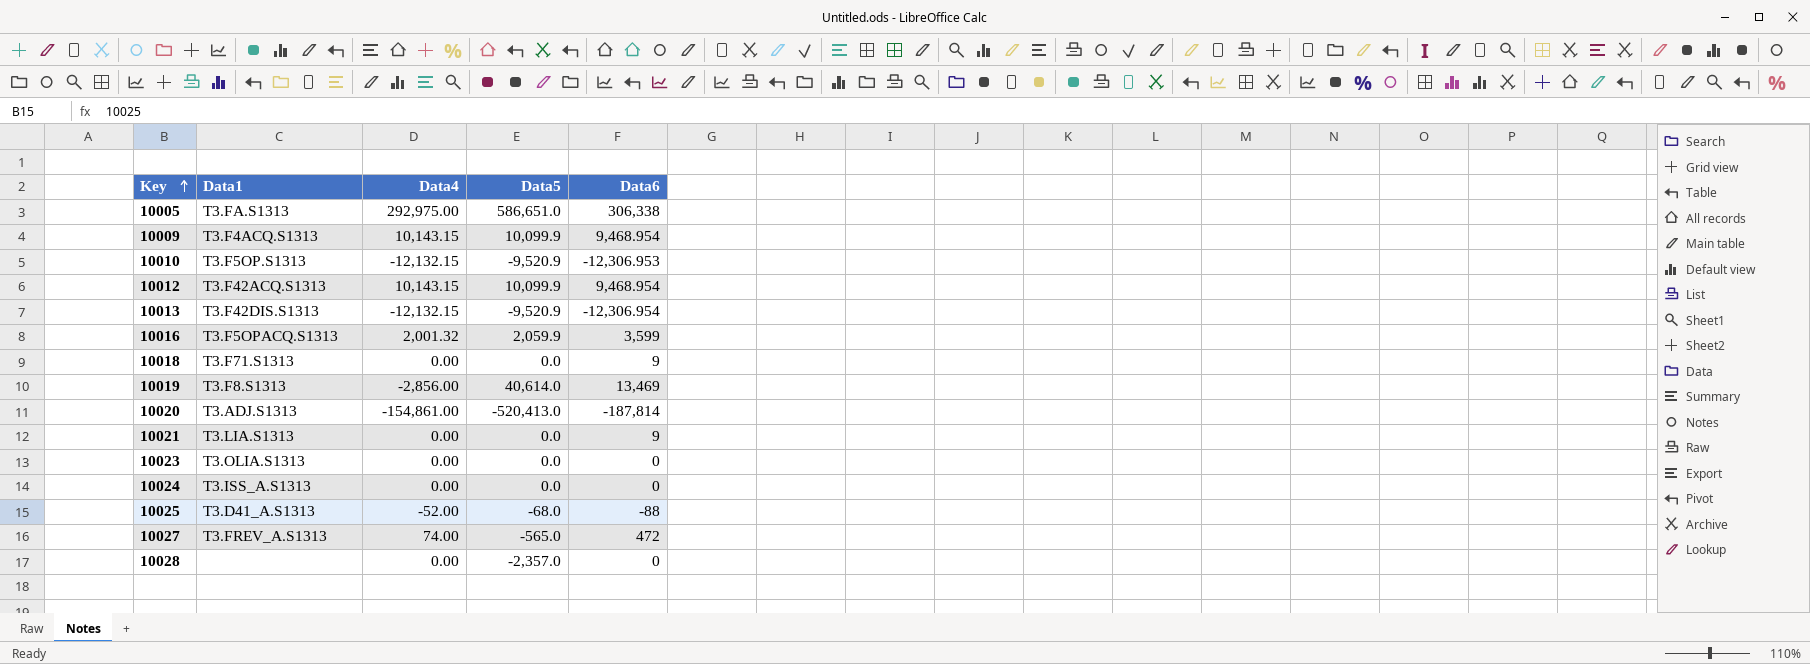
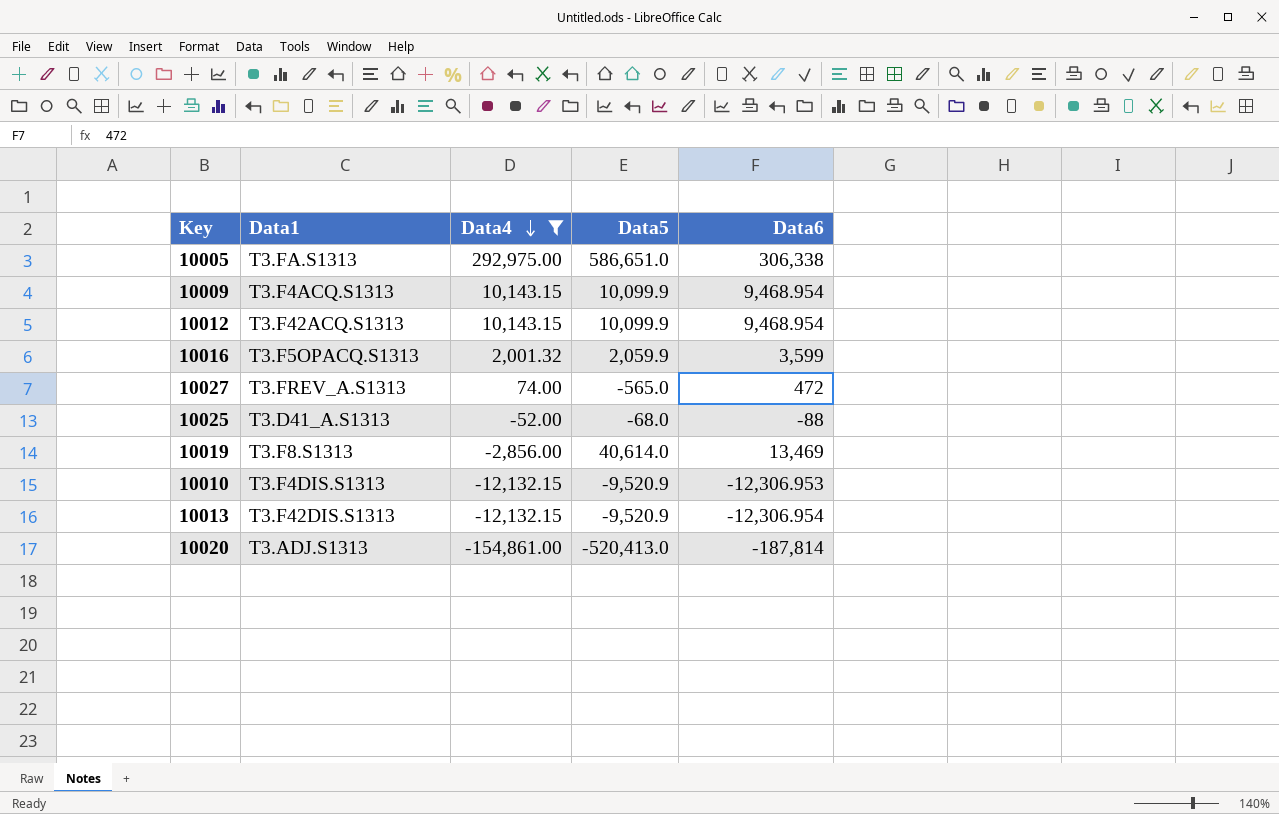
filter: none -> Data4 != 0.00
row order: Key ascending -> Data4 descending
10010 | Data1: T3.F5OP.S1313 -> T3.F4DIS.S1313

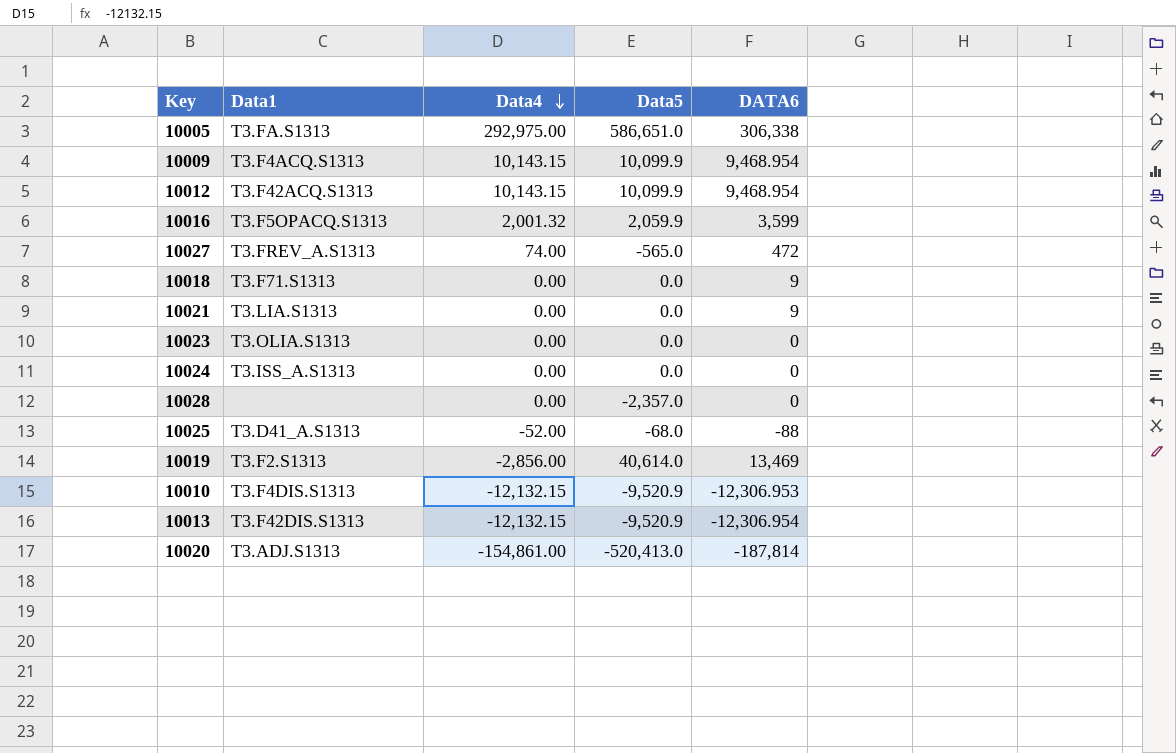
filter: Data4 != 0.00 -> none
column name: Data6 -> DATA6
10019 | Data1: T3.F8.S1313 -> T3.F2.S1313

